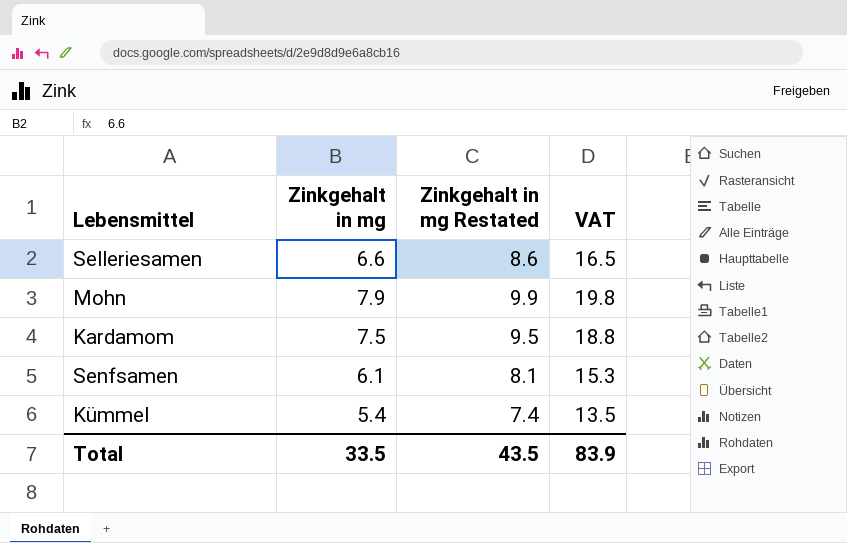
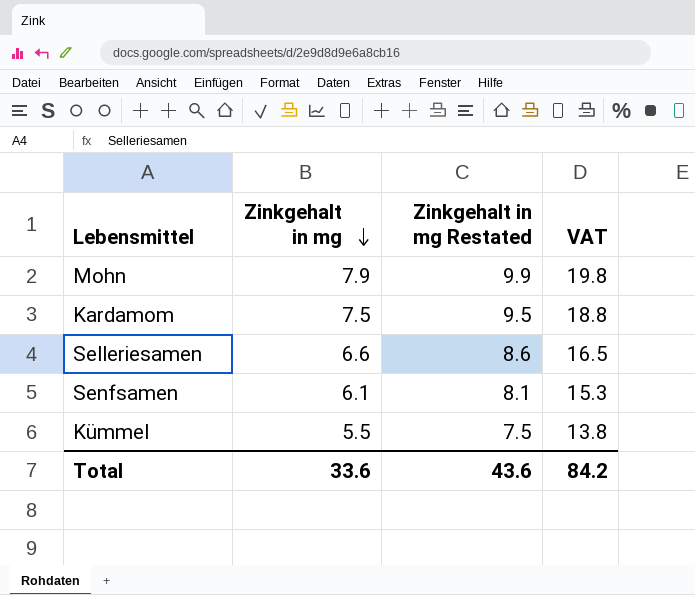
row order: none -> Zinkgehalt in mg descending
Kümmel | Zinkgehalt in mg: 5.4 -> 5.5
Kümmel | Zinkgehalt in mg Restated: 7.4 -> 7.5
Kümmel | VAT: 13.5 -> 13.8
Total | Zinkgehalt in mg: 33.5 -> 33.6
Total | Zinkgehalt in mg Restated: 43.5 -> 43.6
Total | VAT: 83.9 -> 84.2

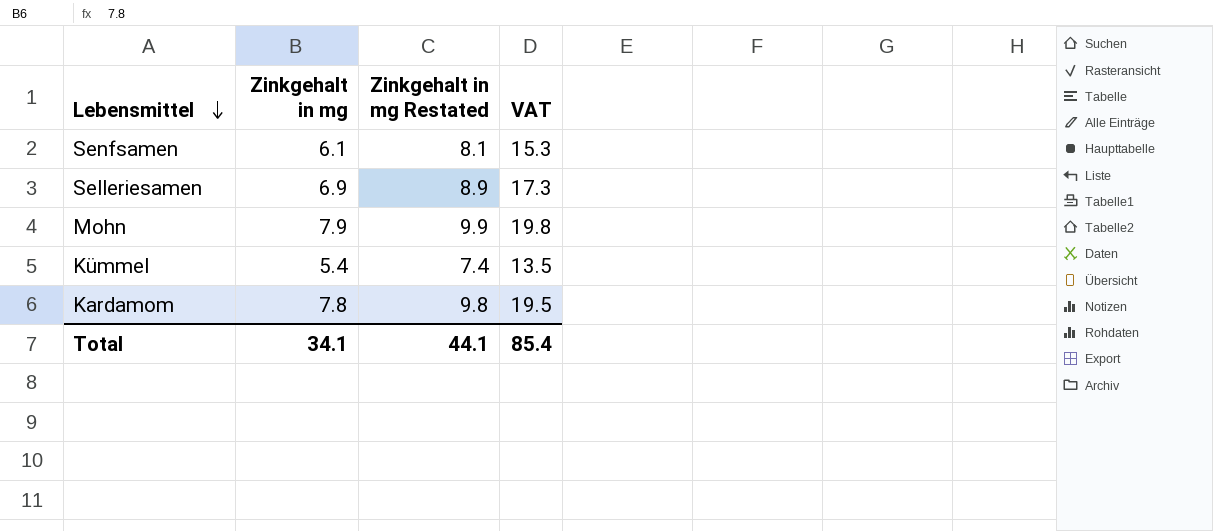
row order: Zinkgehalt in mg descending -> Lebensmittel descending
Selleriesamen | Zinkgehalt in mg: 6.6 -> 6.9
Selleriesamen | Zinkgehalt in mg Restated: 8.6 -> 8.9
Selleriesamen | VAT: 16.5 -> 17.3
Kümmel | Zinkgehalt in mg: 5.5 -> 5.4
Kümmel | Zinkgehalt in mg Restated: 7.5 -> 7.4
Kümmel | VAT: 13.8 -> 13.5
Kardamom | Zinkgehalt in mg: 7.5 -> 7.8
Kardamom | Zinkgehalt in mg Restated: 9.5 -> 9.8
Kardamom | VAT: 18.8 -> 19.5
Total | Zinkgehalt in mg: 33.6 -> 34.1
Total | Zinkgehalt in mg Restated: 43.6 -> 44.1
Total | VAT: 84.2 -> 85.4

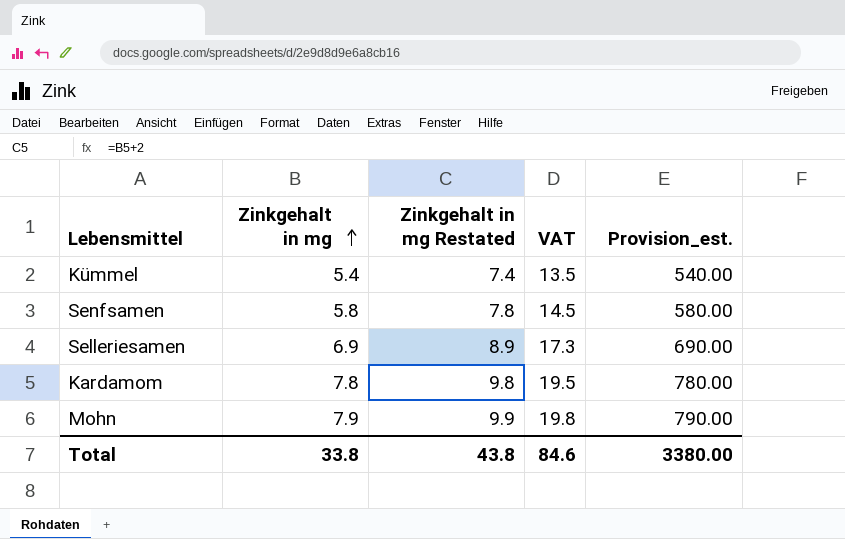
row order: Lebensmittel descending -> Zinkgehalt in mg ascending
column Provision_est. | formula: none -> [Zinkgehalt in mg] * 100
Senfsamen | Zinkgehalt in mg: 6.1 -> 5.8
Senfsamen | Zinkgehalt in mg Restated: 8.1 -> 7.8
Senfsamen | VAT: 15.3 -> 14.5
Total | Zinkgehalt in mg: 34.1 -> 33.8
Total | Zinkgehalt in mg Restated: 44.1 -> 43.8
Total | VAT: 85.4 -> 84.6

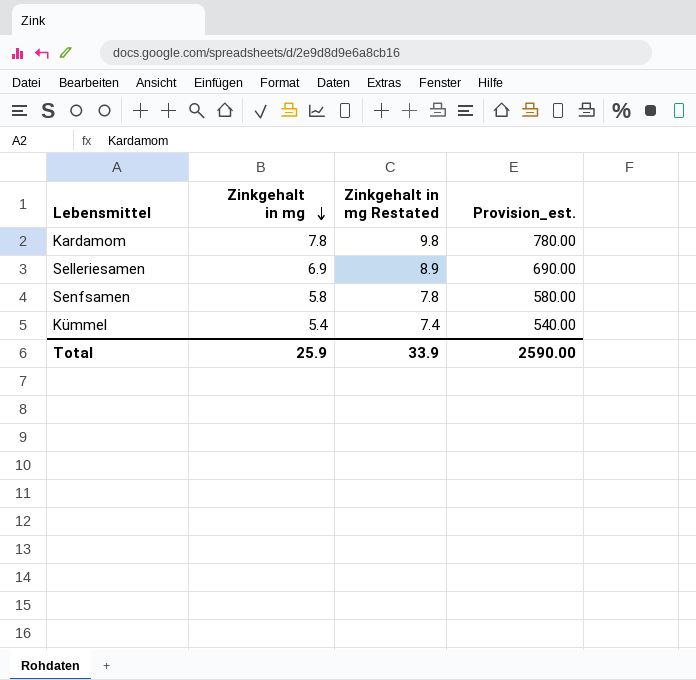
row order: Zinkgehalt in mg ascending -> Zinkgehalt in mg descending
column VAT | formula: [Zinkgehalt in mg] * 2.5 -> none
row Mohn: 7.9 | 9.9 | 19.8 | 790.00 -> none
Total | Zinkgehalt in mg: 33.8 -> 25.9
Total | Zinkgehalt in mg Restated: 43.8 -> 33.9
Total | Provision_est.: 3380.00 -> 2590.00

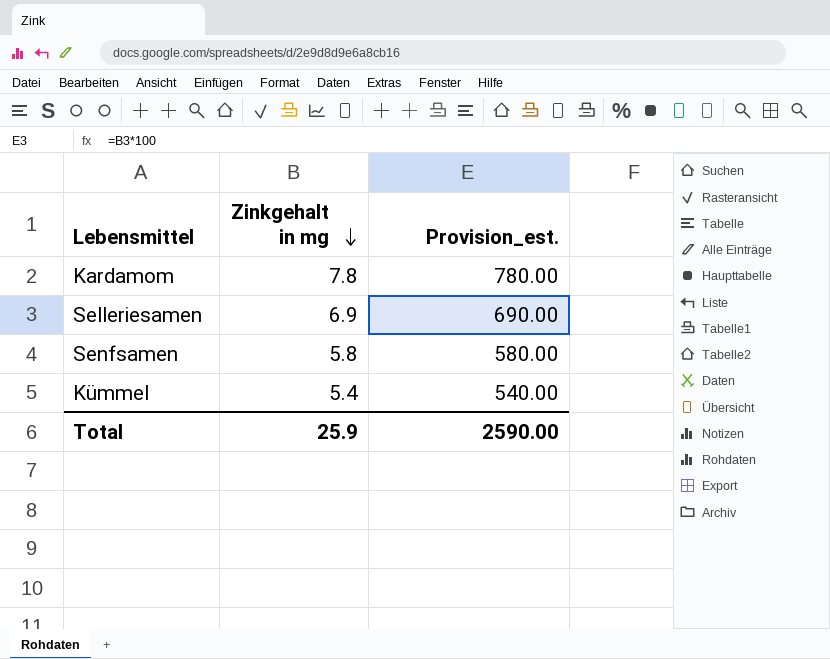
column Zinkgehalt in mg Restated | formula: [Zinkgehalt in mg] + 2 -> none

